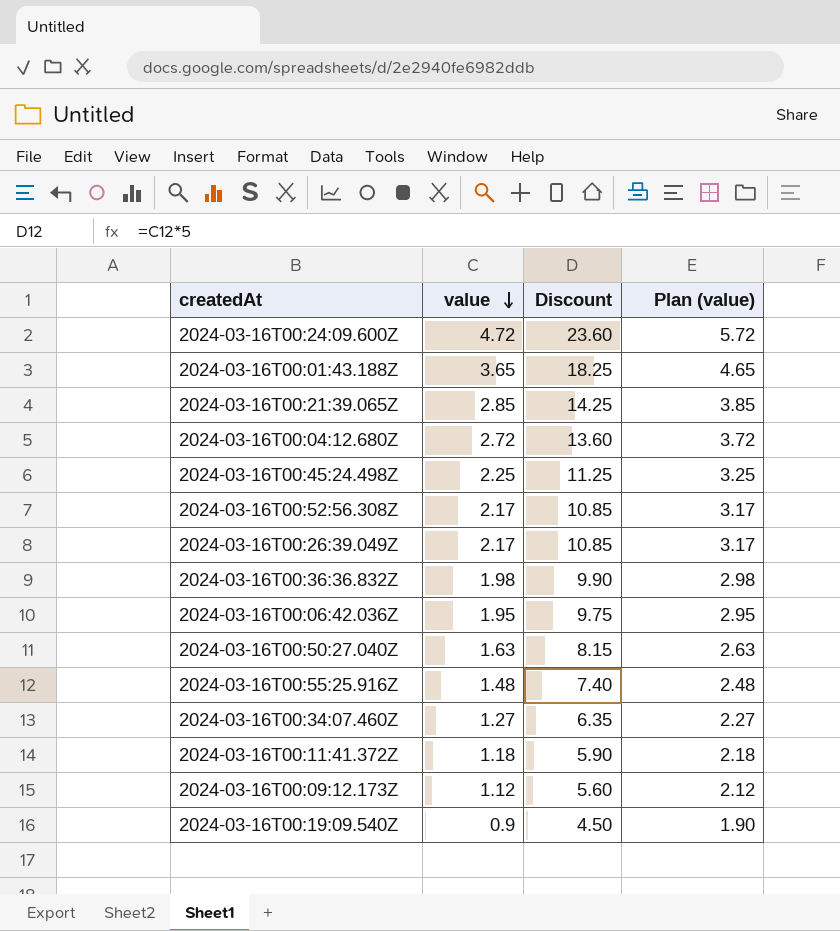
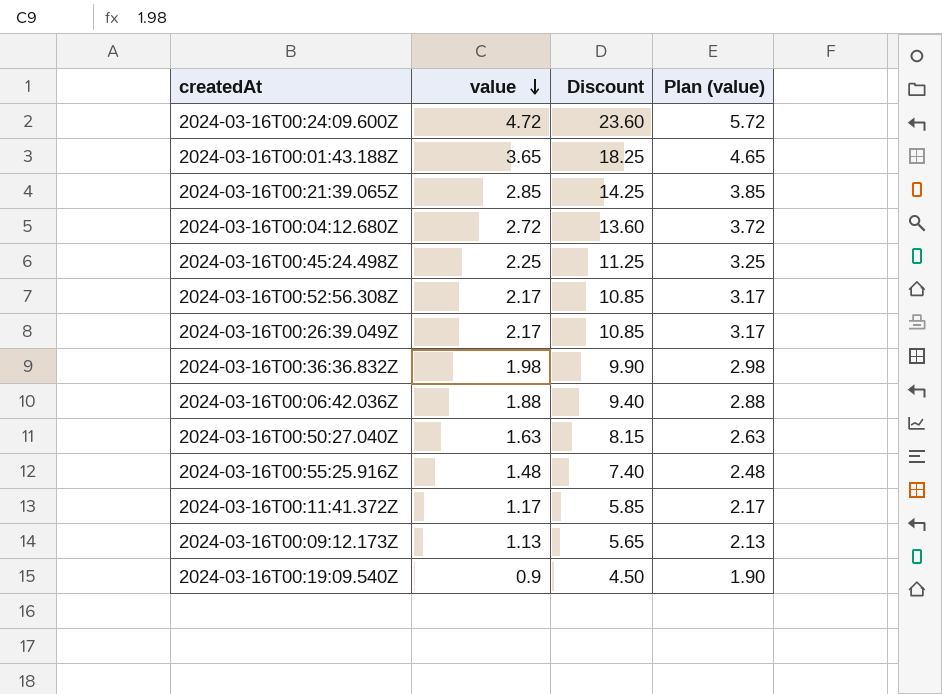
row 2024-03-16T00:34:07.460Z: 1.27 | 6.35 | 2.27 -> none
2024-03-16T00:06:42.036Z | value: 1.95 -> 1.88
2024-03-16T00:06:42.036Z | Discount: 9.75 -> 9.40
2024-03-16T00:06:42.036Z | Plan (value): 2.95 -> 2.88
2024-03-16T00:11:41.372Z | value: 1.18 -> 1.17
2024-03-16T00:11:41.372Z | Discount: 5.90 -> 5.85
2024-03-16T00:11:41.372Z | Plan (value): 2.18 -> 2.17
2024-03-16T00:09:12.173Z | value: 1.12 -> 1.13
2024-03-16T00:09:12.173Z | Discount: 5.60 -> 5.65
2024-03-16T00:09:12.173Z | Plan (value): 2.12 -> 2.13

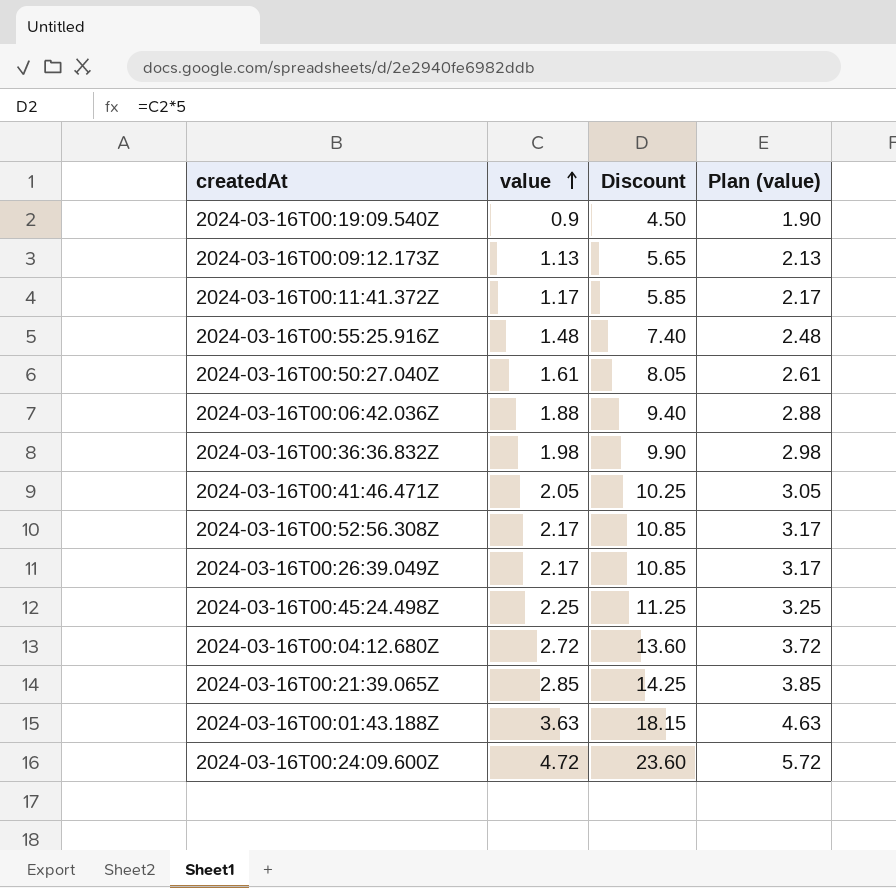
row order: value descending -> value ascending
2024-03-16T00:50:27.040Z | value: 1.63 -> 1.61
2024-03-16T00:50:27.040Z | Discount: 8.15 -> 8.05
2024-03-16T00:50:27.040Z | Plan (value): 2.63 -> 2.61
row 2024-03-16T00:41:46.471Z: none -> 2.05 | 10.25 | 3.05
2024-03-16T00:01:43.188Z | value: 3.65 -> 3.63
2024-03-16T00:01:43.188Z | Discount: 18.25 -> 18.15
2024-03-16T00:01:43.188Z | Plan (value): 4.65 -> 4.63

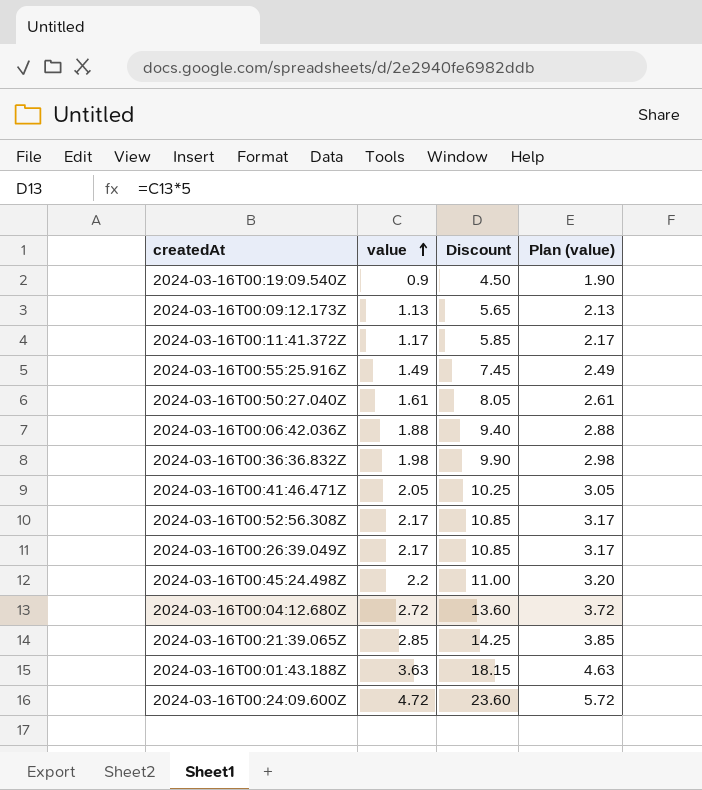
2024-03-16T00:55:25.916Z | value: 1.48 -> 1.49
2024-03-16T00:55:25.916Z | Discount: 7.40 -> 7.45
2024-03-16T00:55:25.916Z | Plan (value): 2.48 -> 2.49
2024-03-16T00:45:24.498Z | value: 2.25 -> 2.2
2024-03-16T00:45:24.498Z | Discount: 11.25 -> 11.00
2024-03-16T00:45:24.498Z | Plan (value): 3.25 -> 3.20

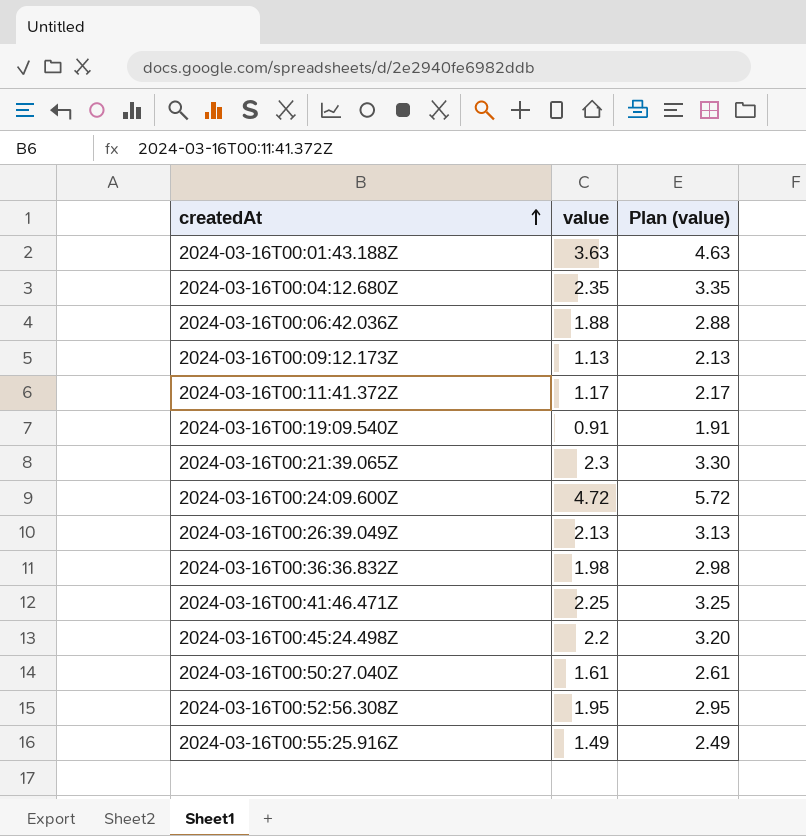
row order: value ascending -> createdAt ascending
column Discount | formula: [value] * 5 -> none
2024-03-16T00:04:12.680Z | value: 2.72 -> 2.35
2024-03-16T00:04:12.680Z | Plan (value): 3.72 -> 3.35
2024-03-16T00:19:09.540Z | value: 0.9 -> 0.91
2024-03-16T00:19:09.540Z | Plan (value): 1.90 -> 1.91
2024-03-16T00:21:39.065Z | value: 2.85 -> 2.3
2024-03-16T00:21:39.065Z | Plan (value): 3.85 -> 3.30
2024-03-16T00:26:39.049Z | value: 2.17 -> 2.13
2024-03-16T00:26:39.049Z | Plan (value): 3.17 -> 3.13
2024-03-16T00:41:46.471Z | value: 2.05 -> 2.25
2024-03-16T00:41:46.471Z | Plan (value): 3.05 -> 3.25
2024-03-16T00:52:56.308Z | value: 2.17 -> 1.95
2024-03-16T00:52:56.308Z | Plan (value): 3.17 -> 2.95

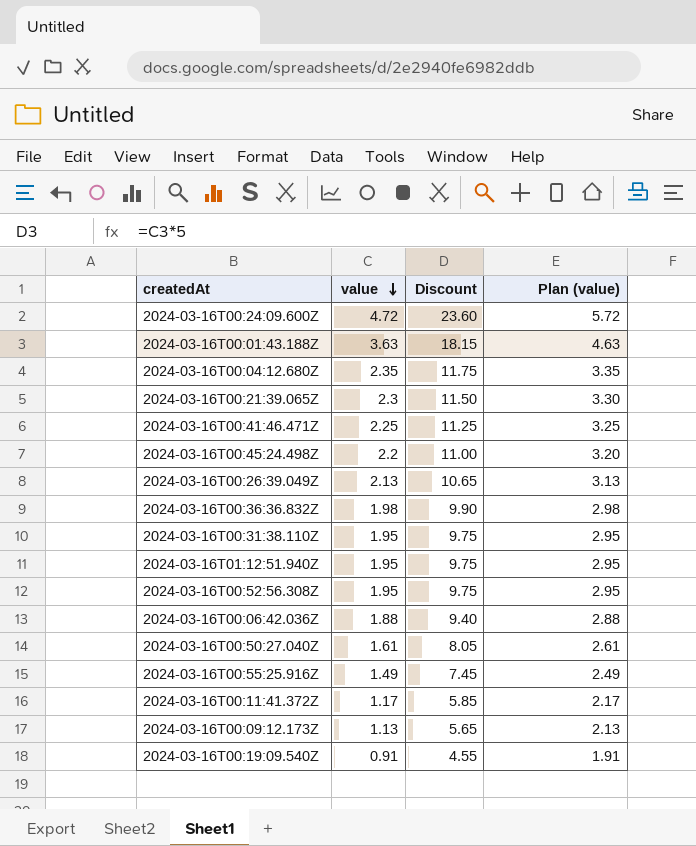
row order: createdAt ascending -> value descending
column Discount | formula: none -> [value] * 5
row 2024-03-16T00:31:38.110Z: none -> 1.95 | 9.75 | 2.95
row 2024-03-16T01:12:51.940Z: none -> 1.95 | 9.75 | 2.95

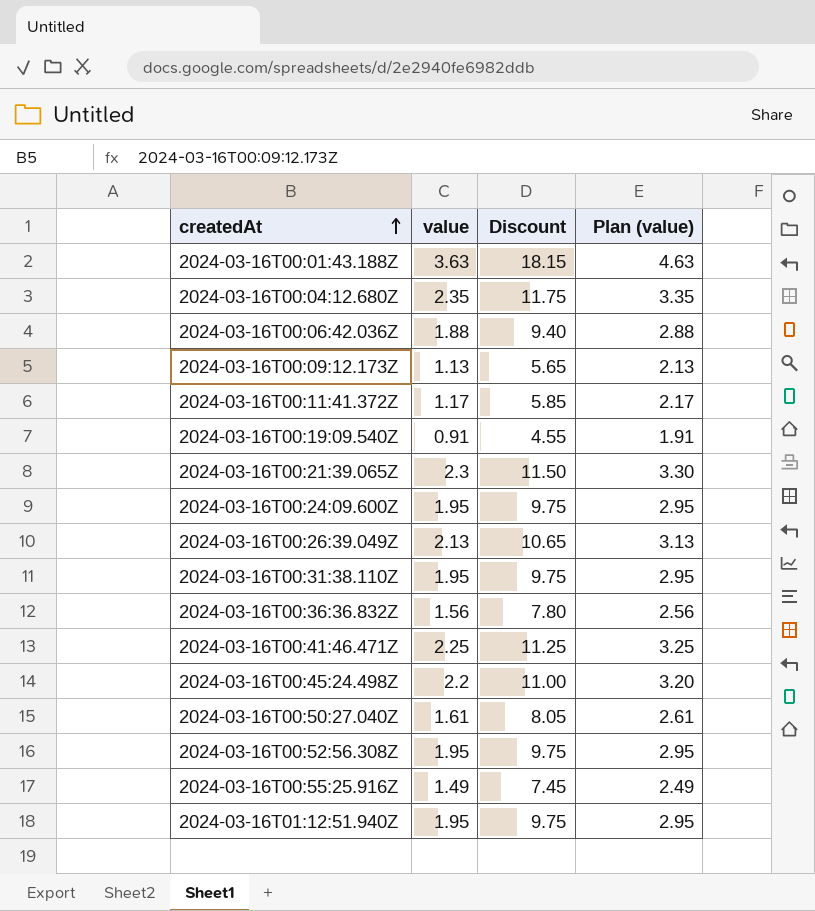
row order: value descending -> createdAt ascending
2024-03-16T00:24:09.600Z | value: 4.72 -> 1.95
2024-03-16T00:24:09.600Z | Discount: 23.60 -> 9.75
2024-03-16T00:24:09.600Z | Plan (value): 5.72 -> 2.95
2024-03-16T00:36:36.832Z | value: 1.98 -> 1.56
2024-03-16T00:36:36.832Z | Discount: 9.90 -> 7.80
2024-03-16T00:36:36.832Z | Plan (value): 2.98 -> 2.56

